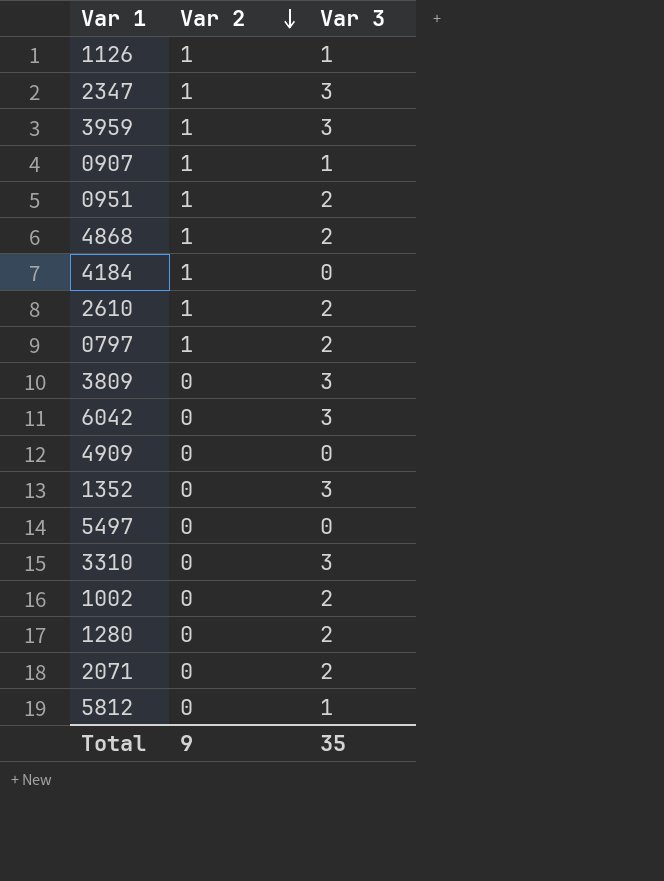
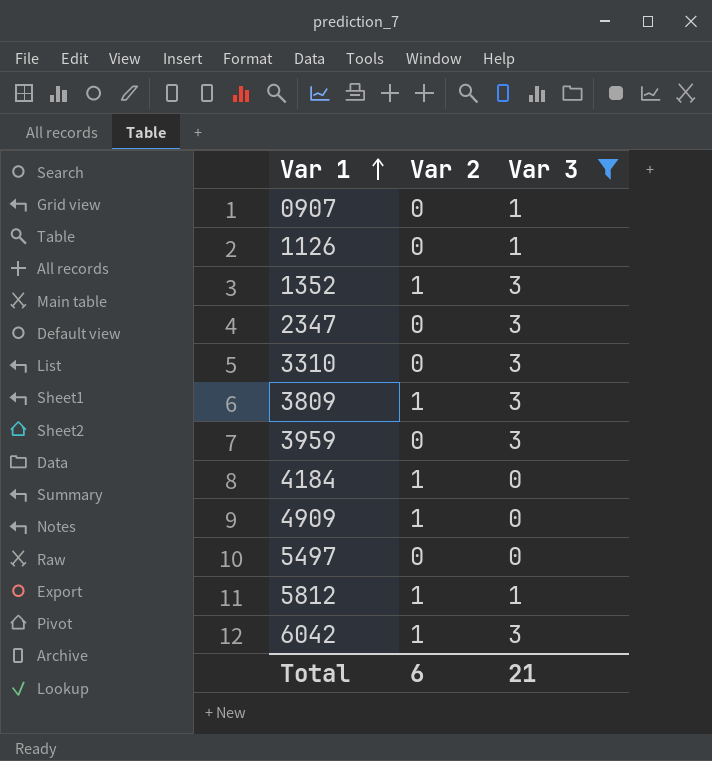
filter: none -> Var 3 != 2
row order: Var 2 descending -> Var 1 ascending
0907 | Var 2: 1 -> 0
1126 | Var 2: 1 -> 0
1352 | Var 2: 0 -> 1
2347 | Var 2: 1 -> 0
3809 | Var 2: 0 -> 1
3959 | Var 2: 1 -> 0
4909 | Var 2: 0 -> 1
5812 | Var 2: 0 -> 1
6042 | Var 2: 0 -> 1
Total | Var 2: 9 -> 6
Total | Var 3: 35 -> 21

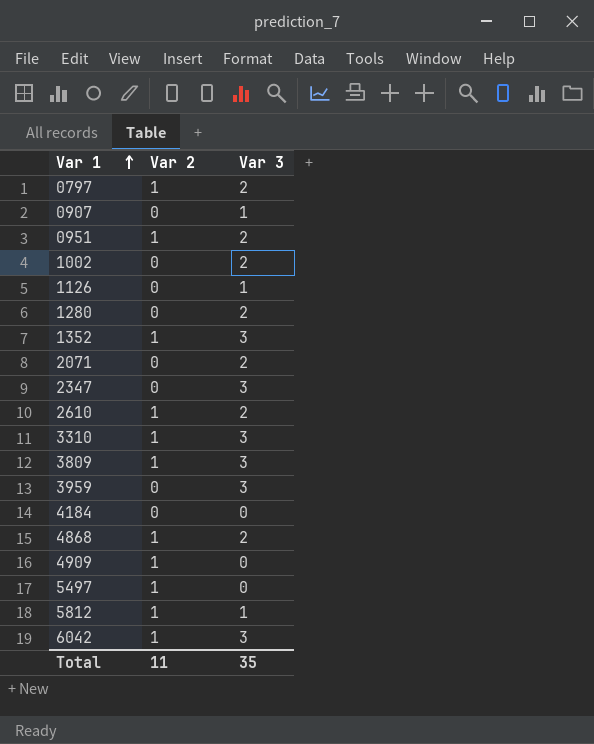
filter: Var 3 != 2 -> none
3310 | Var 2: 0 -> 1
4184 | Var 2: 1 -> 0
5497 | Var 2: 0 -> 1
Total | Var 2: 6 -> 11
Total | Var 3: 21 -> 35

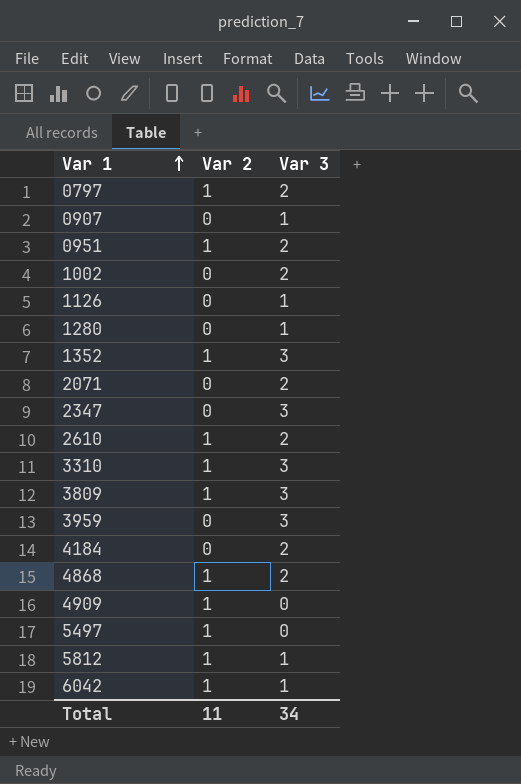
1280 | Var 3: 2 -> 1
4184 | Var 3: 0 -> 2
6042 | Var 3: 3 -> 1
Total | Var 3: 35 -> 34

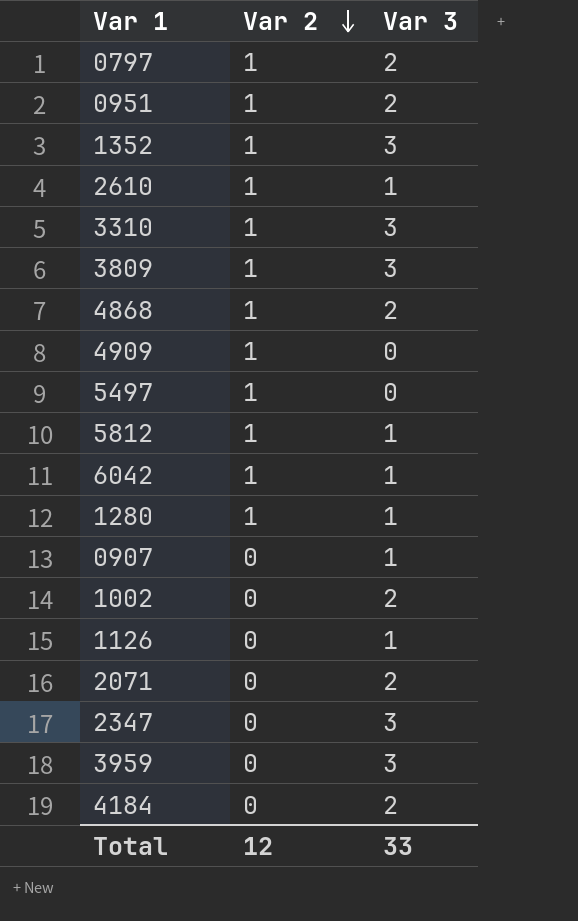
row order: Var 1 ascending -> Var 2 descending
2610 | Var 3: 2 -> 1
1280 | Var 2: 0 -> 1
Total | Var 2: 11 -> 12
Total | Var 3: 34 -> 33

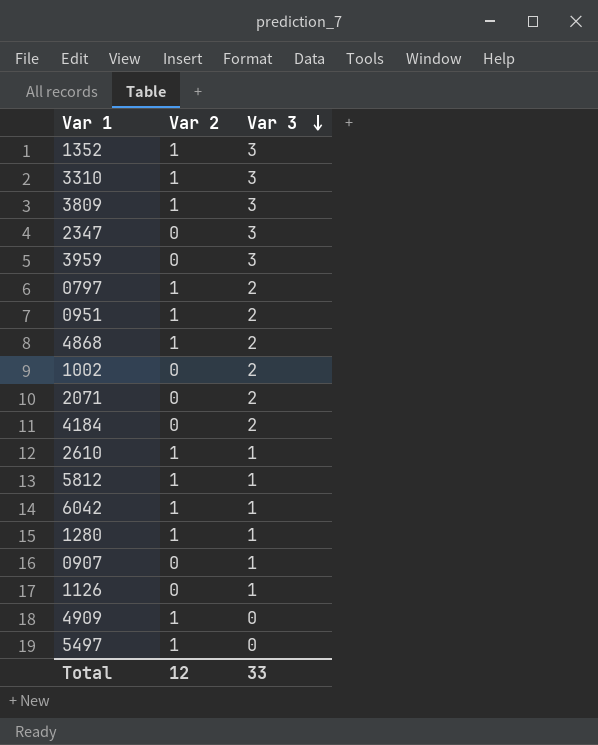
row order: Var 2 descending -> Var 3 descending

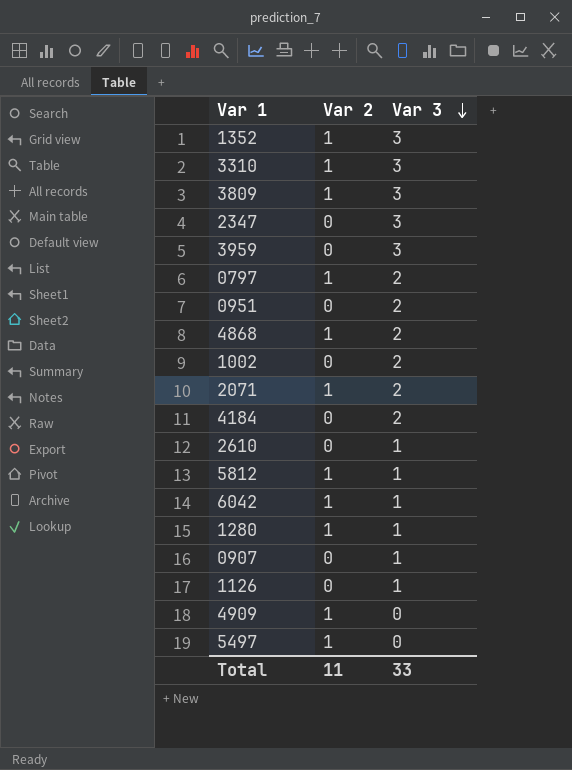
0951 | Var 2: 1 -> 0
2071 | Var 2: 0 -> 1
2610 | Var 2: 1 -> 0
Total | Var 2: 12 -> 11

